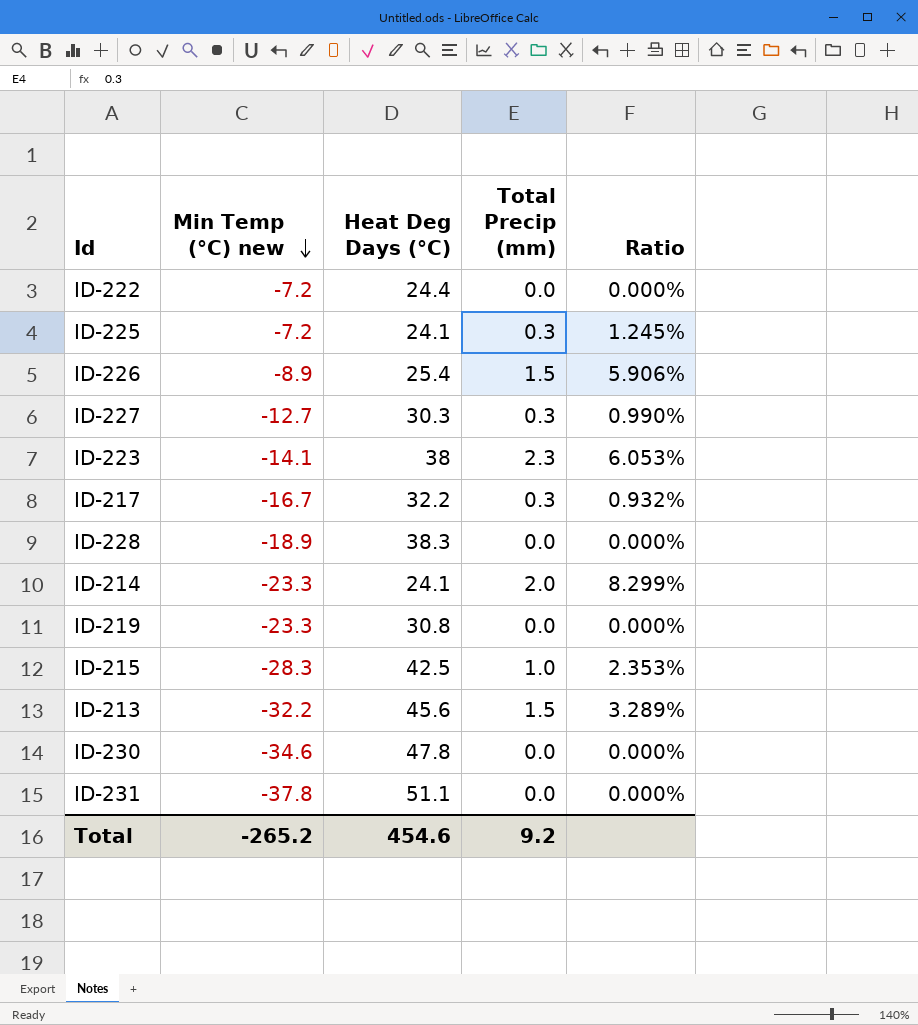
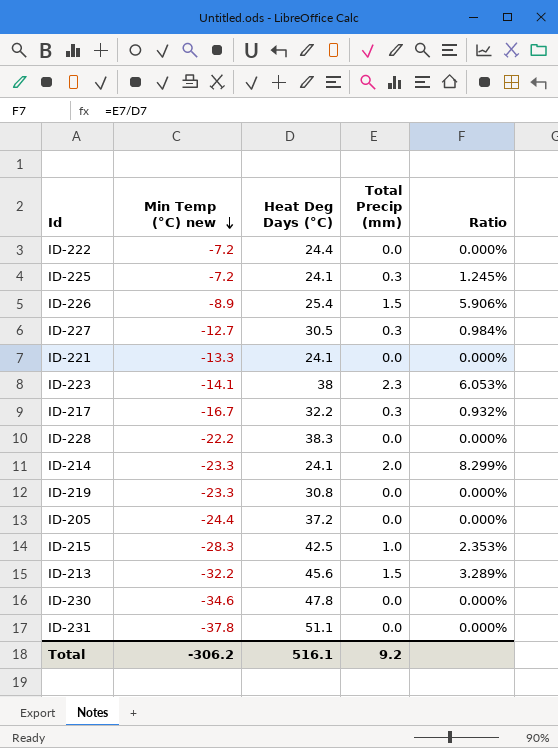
ID-227 | Heat Deg Days (°C): 30.3 -> 30.5
ID-227 | Ratio: 0.990% -> 0.984%
row ID-221: none -> -13.3 | 24.1 | 0.0 | 0.000%
ID-228 | Min Temp (°C) new: -18.9 -> -22.2
row ID-205: none -> -24.4 | 37.2 | 0.0 | 0.000%
Total | Min Temp (°C) new: -265.2 -> -306.2
Total | Heat Deg Days (°C): 454.6 -> 516.1

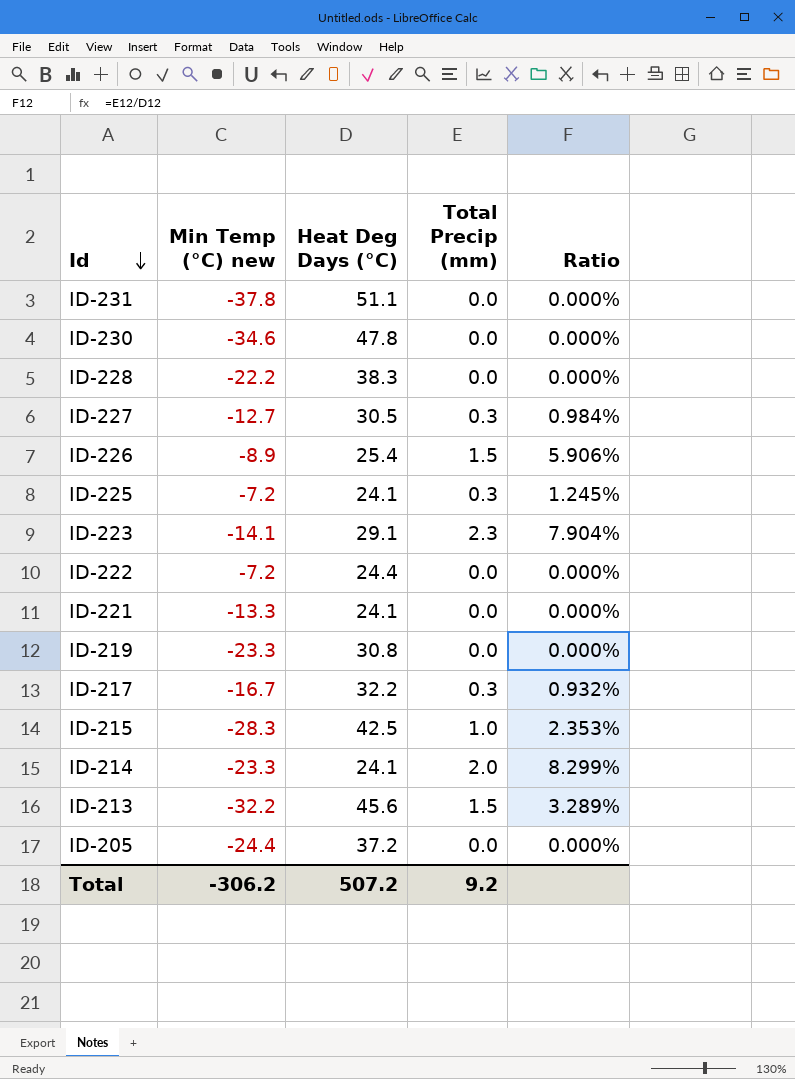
row order: Min Temp (°C) new descending -> Id descending
ID-223 | Heat Deg Days (°C): 38 -> 29.1
ID-223 | Ratio: 6.053% -> 7.904%
Total | Heat Deg Days (°C): 516.1 -> 507.2

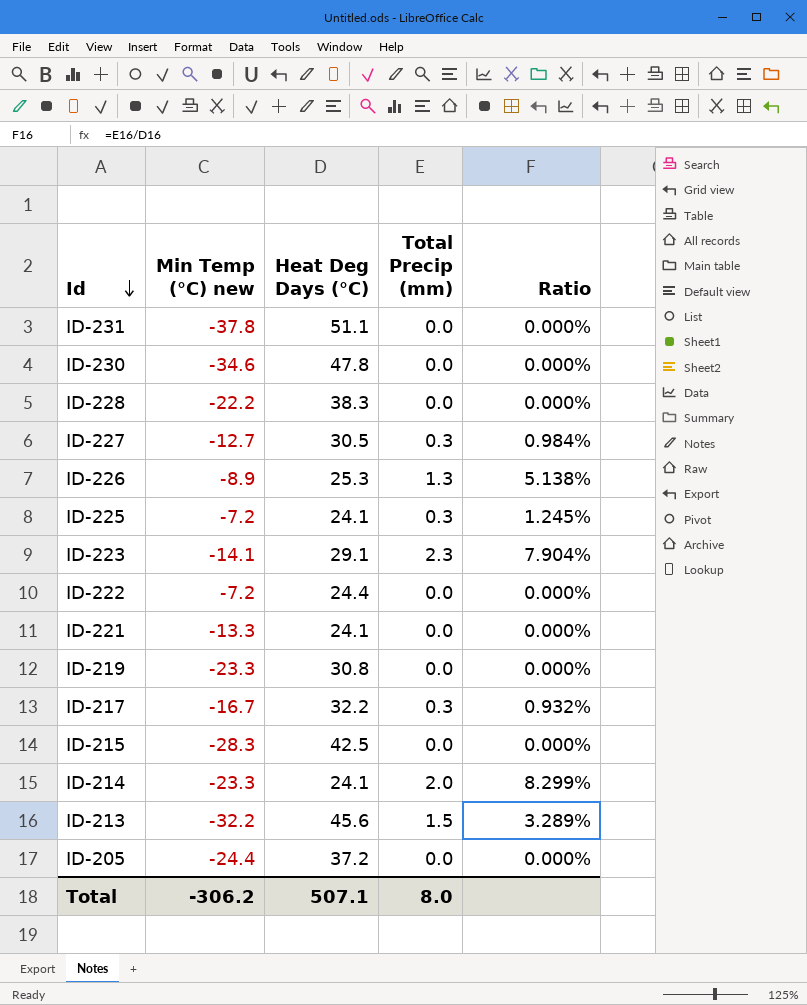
ID-226 | Heat Deg Days (°C): 25.4 -> 25.3
ID-226 | Total Precip (mm): 1.5 -> 1.3
ID-226 | Ratio: 5.906% -> 5.138%
ID-215 | Total Precip (mm): 1.0 -> 0.0
ID-215 | Ratio: 2.353% -> 0.000%
Total | Heat Deg Days (°C): 507.2 -> 507.1
Total | Total Precip (mm): 9.2 -> 8.0

